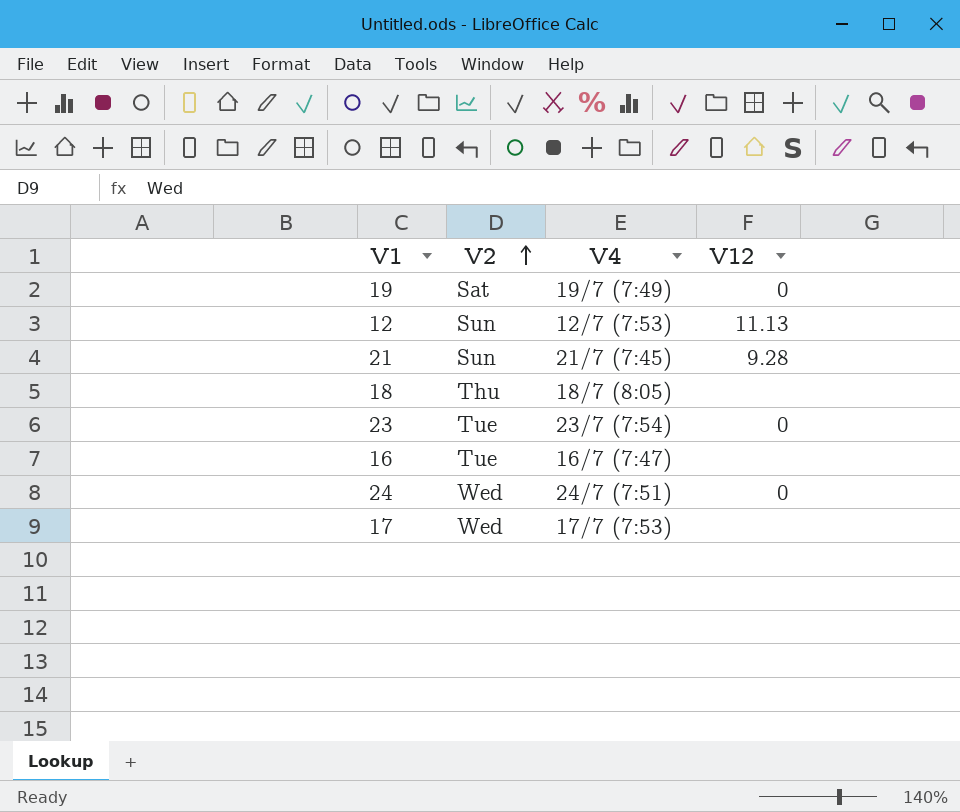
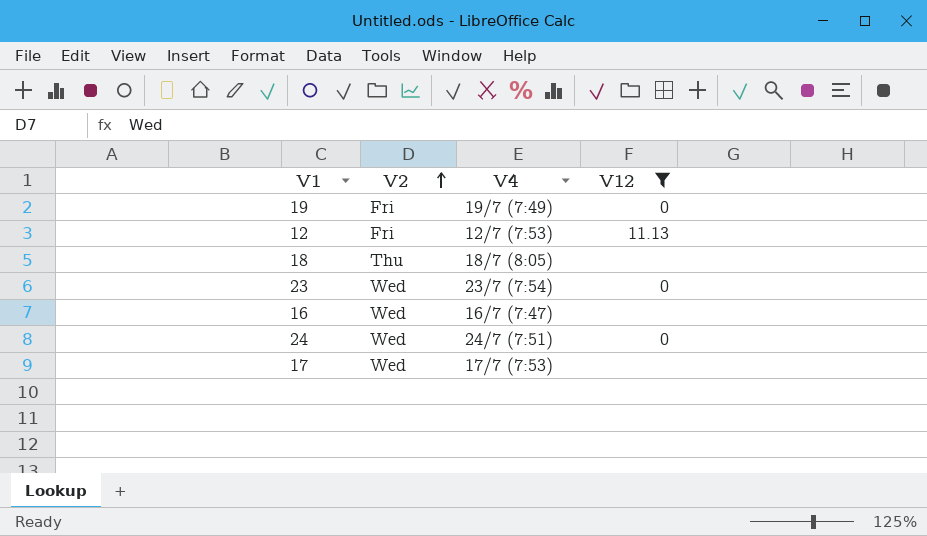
filter: none -> V12 != 9.28
19 | V2: Sat -> Fri
12 | V2: Sun -> Fri
23 | V2: Tue -> Wed
16 | V2: Tue -> Wed

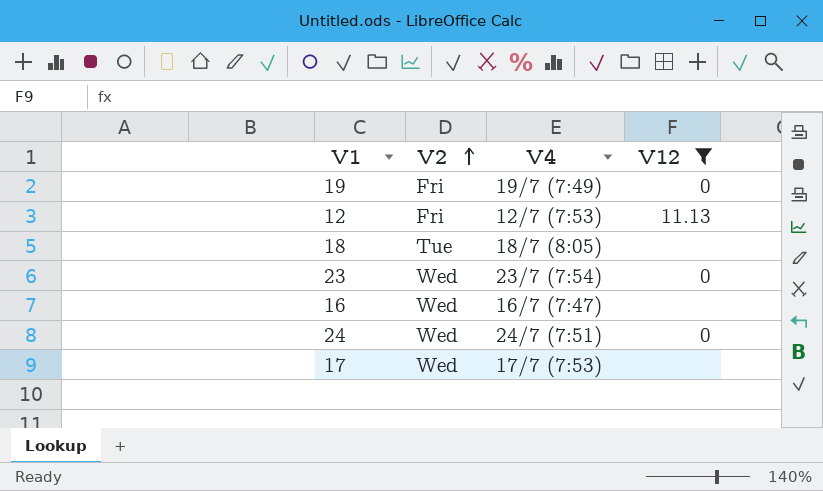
18 | V2: Thu -> Tue

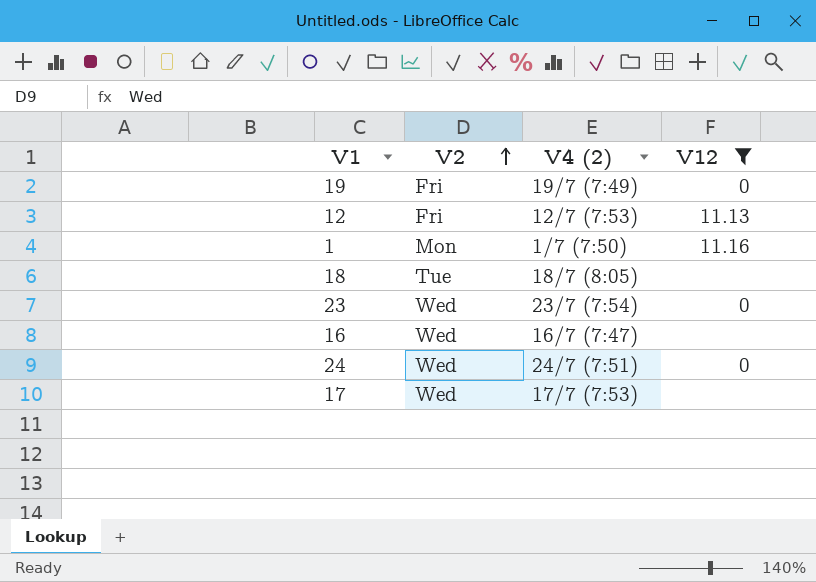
column name: V4 -> V4 (2)
row 1: none -> Mon | 1/7 (7:50) | 11.16

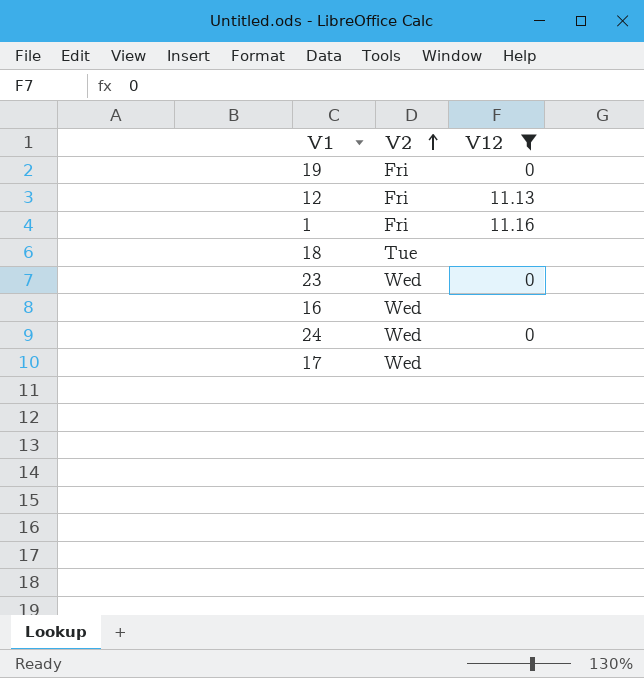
column V4 (2) | position: 3 -> none
1 | V2: Mon -> Fri

